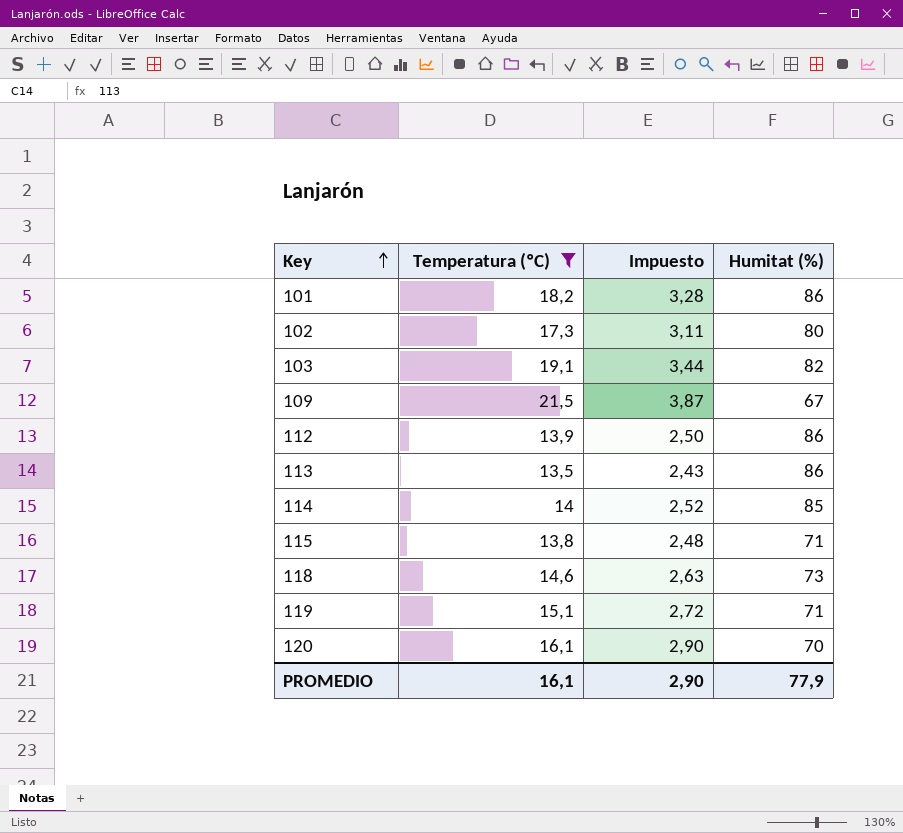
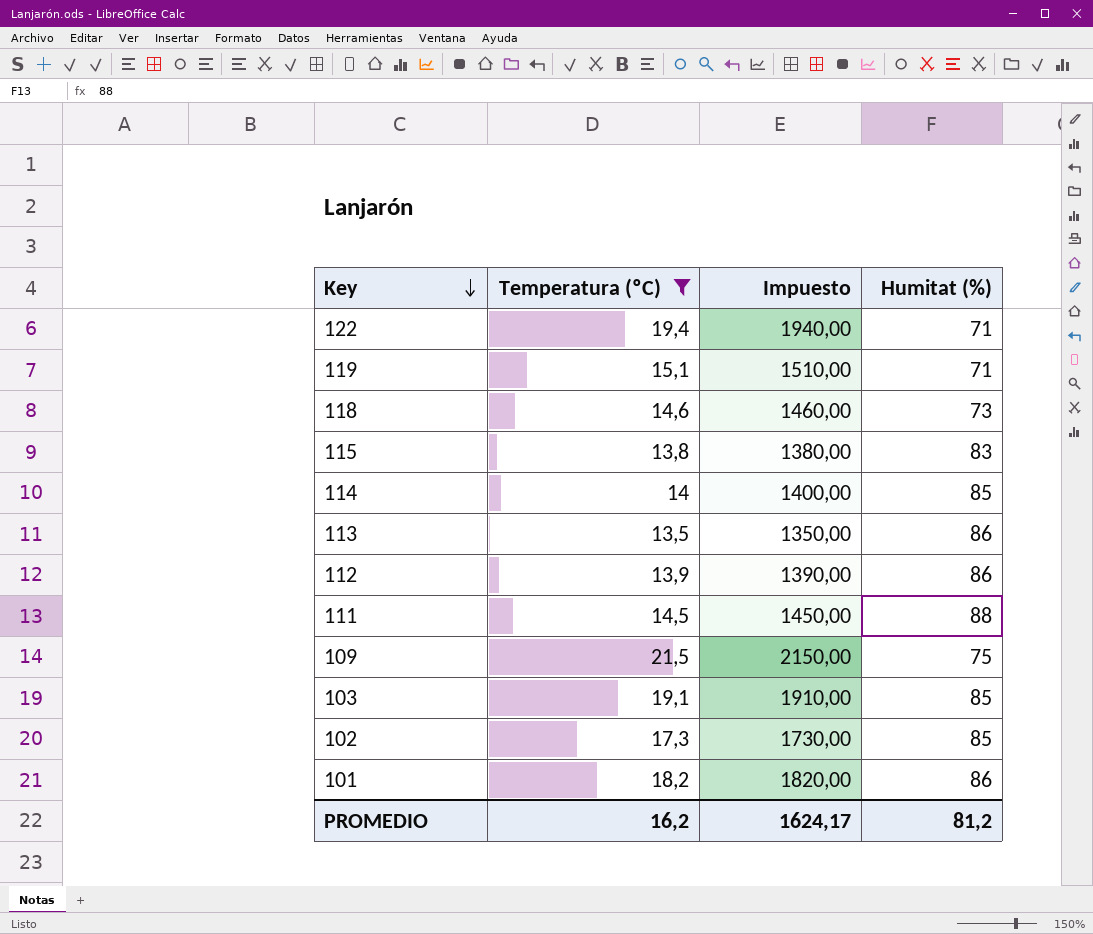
row order: Key ascending -> Key descending
column Impuesto | formula: [Temperatura (ºC)] * 0,18 -> [Temperatura (ºC)] * 100
row 120: 16,1 | 2,90 | 70 -> none
row 122: none -> 19,4 | 1940,00 | 71
115 | Humitat (%): 71 -> 83
row 111: none -> 14,5 | 1450,00 | 88
109 | Humitat (%): 67 -> 75
103 | Humitat (%): 82 -> 85
102 | Humitat (%): 80 -> 85
PROMEDIO | Temperatura (ºC): 16,1 -> 16,2
PROMEDIO | Impuesto: 2,90 -> 1624,17
PROMEDIO | Humitat (%): 77,9 -> 81,2

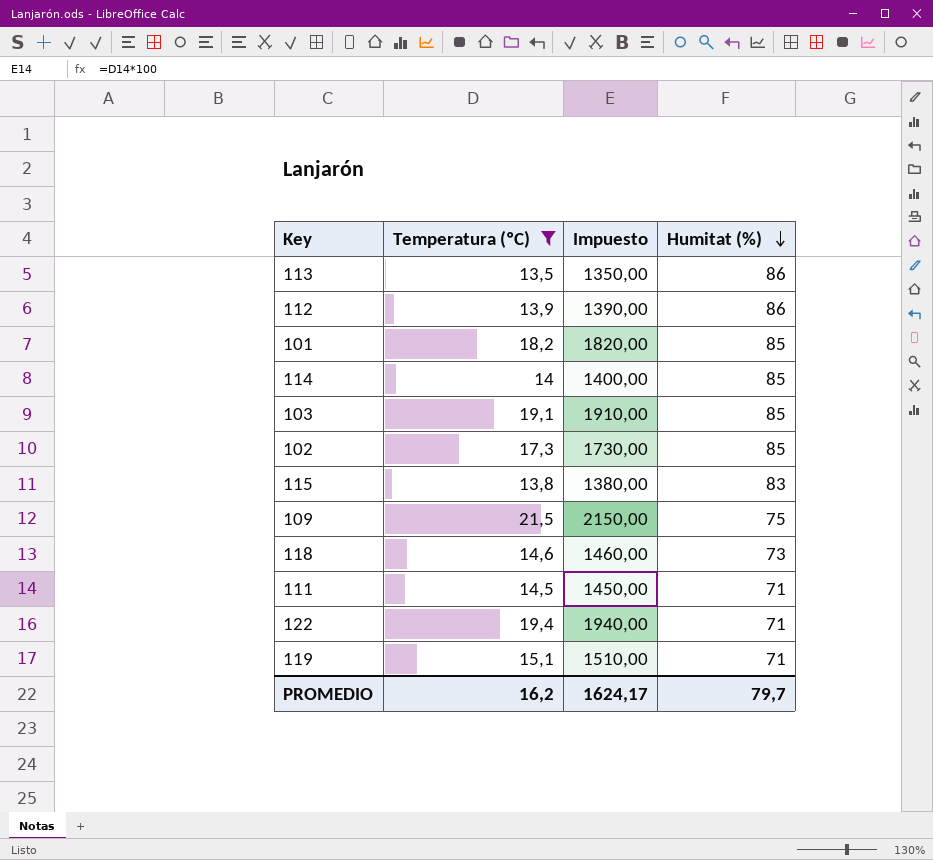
row order: Key descending -> Humitat (%) descending
101 | Humitat (%): 86 -> 85
111 | Humitat (%): 88 -> 71
PROMEDIO | Humitat (%): 81,2 -> 79,7

